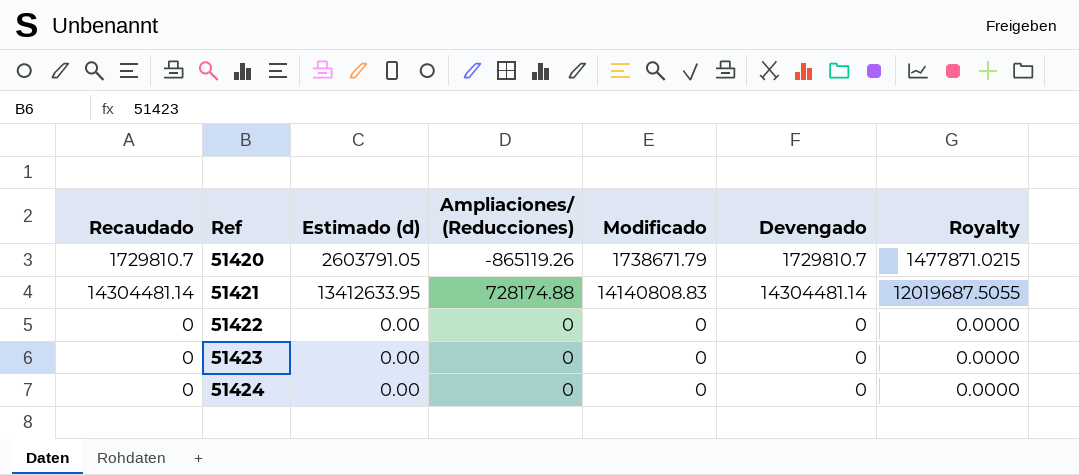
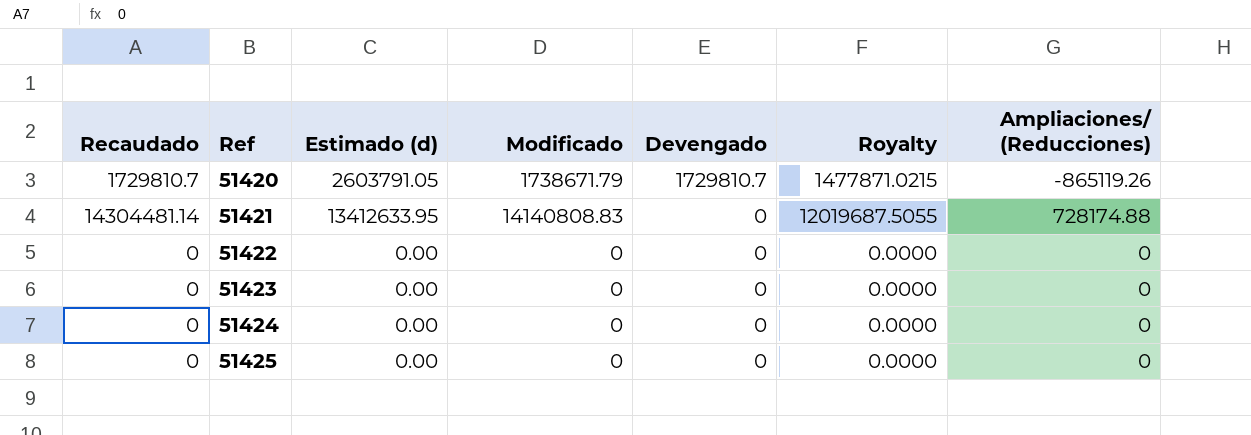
column Ampliaciones/ (Reducciones) | position: 4 -> 7
51421 | Devengado: 14304481.14 -> 0
row 51425: none -> 0 | 0.00 | 0 | 0 | 0.0000 | 0

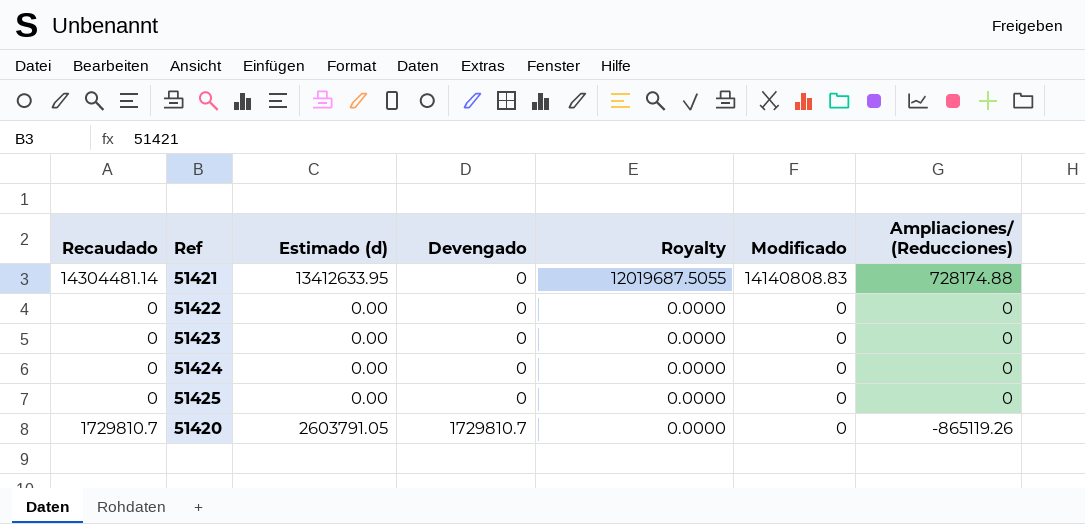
row order: Ref ascending -> Devengado ascending
column Modificado | position: 4 -> 6
51420 | Royalty: 1477871.0215 -> 0.0000
51420 | Modificado: 1738671.79 -> 0

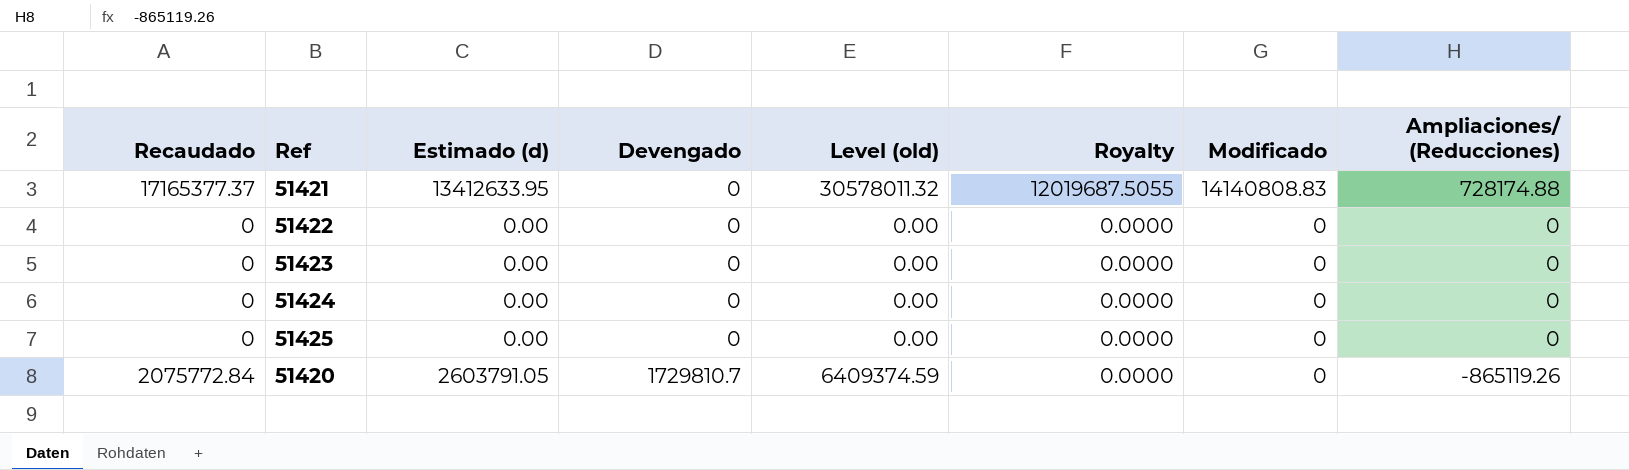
column Level (old) | formula: none -> [Recaudado] + [Estimado (d)] + [Devengado]
51421 | Recaudado: 14304481.14 -> 17165377.37
51420 | Recaudado: 1729810.7 -> 2075772.84

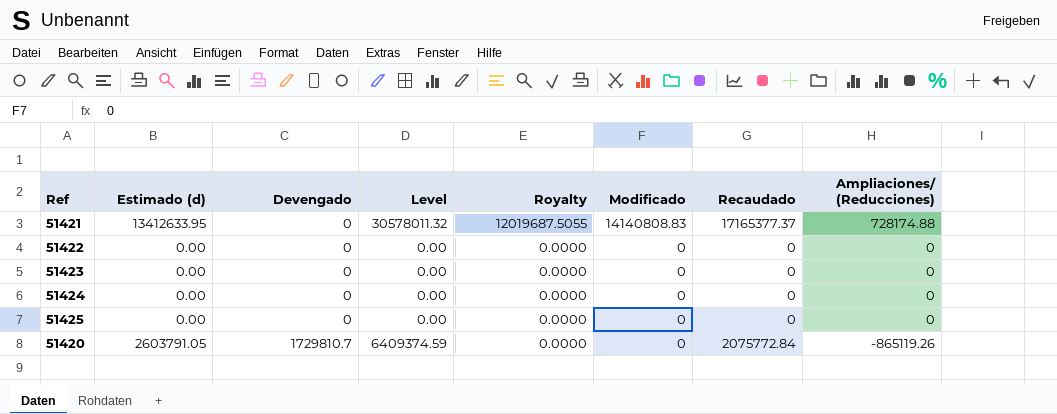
column name: Level (old) -> Level
column Recaudado | position: 1 -> 7

